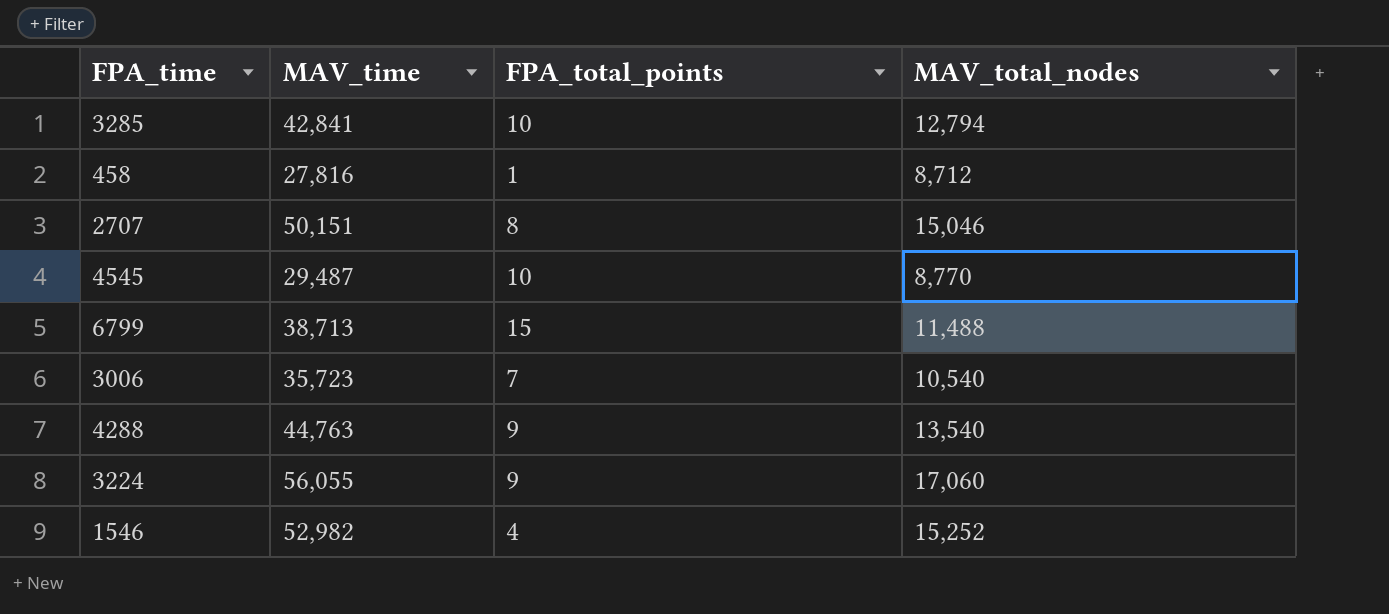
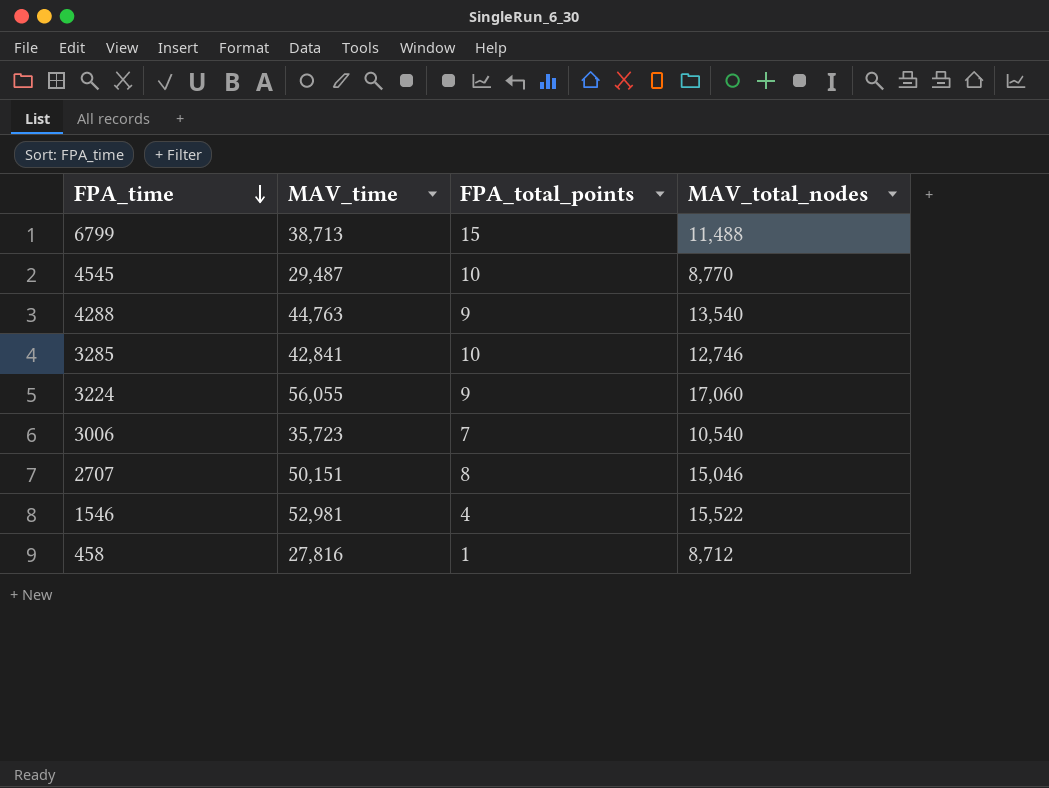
row order: none -> FPA_time descending
3285 | MAV_total_nodes: 12,794 -> 12,746
1546 | MAV_time: 52,982 -> 52,981
1546 | MAV_total_nodes: 15,252 -> 15,522

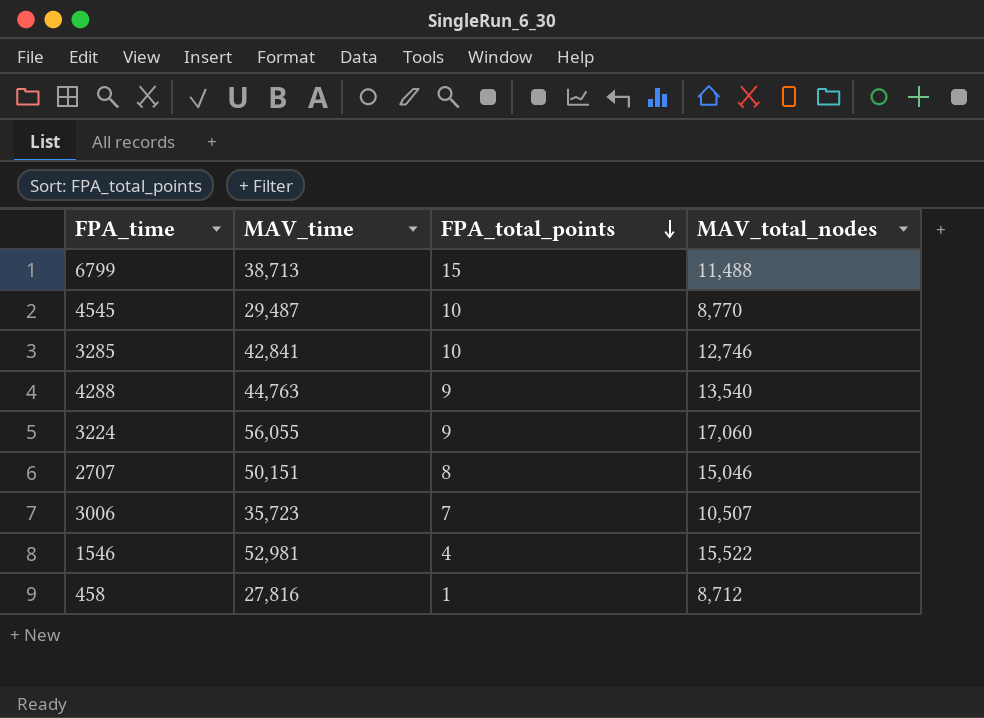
row order: FPA_time descending -> FPA_total_points descending
3006 | MAV_total_nodes: 10,540 -> 10,507

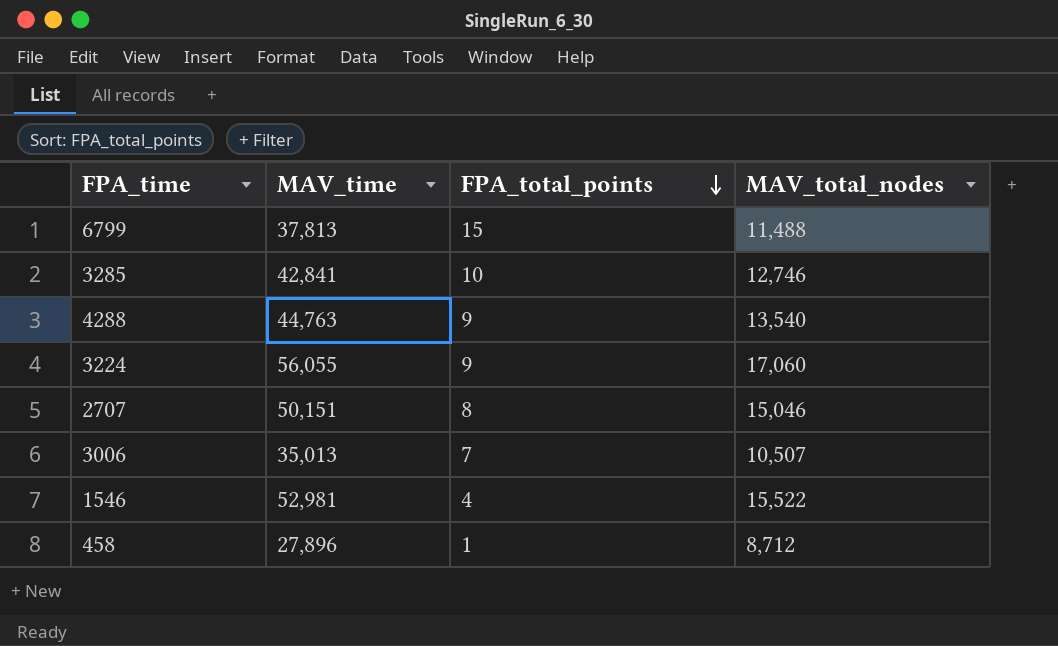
row 4545: 29,487 | 10 | 8,770 -> none
6799 | MAV_time: 38,713 -> 37,813
3006 | MAV_time: 35,723 -> 35,013
458 | MAV_time: 27,816 -> 27,896

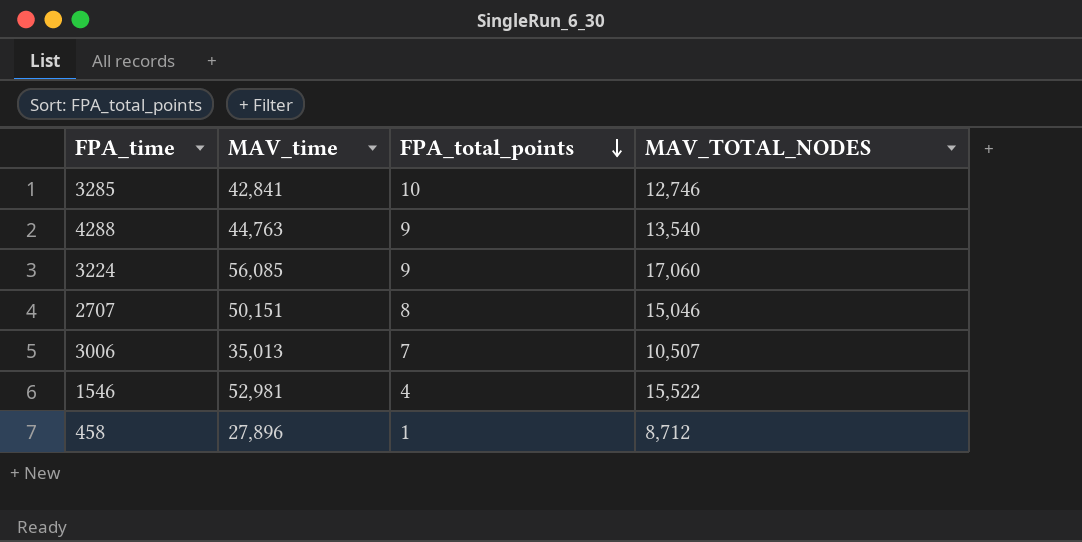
column name: MAV_total_nodes -> MAV_TOTAL_NODES
row 6799: 37,813 | 15 | 11,488 -> none
3224 | MAV_time: 56,055 -> 56,085

